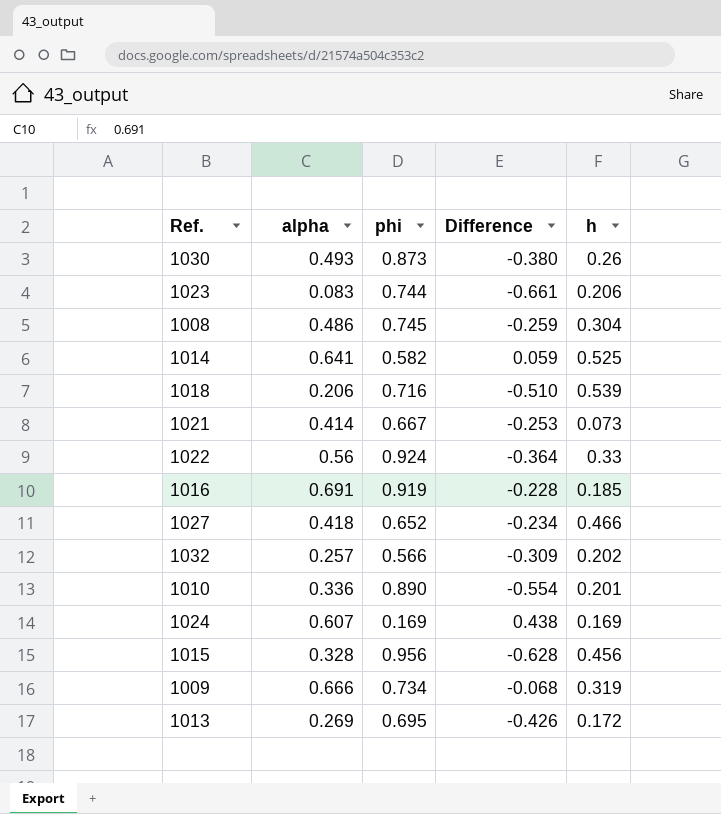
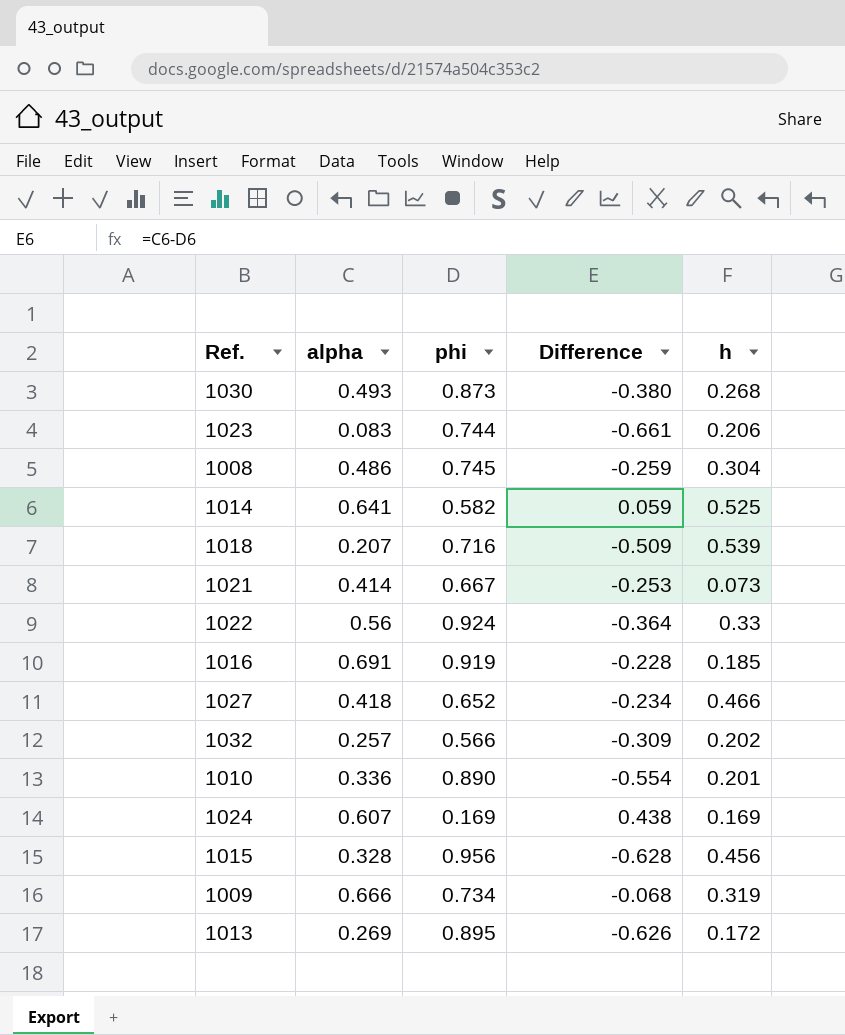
1030 | h: 0.26 -> 0.268
1018 | alpha: 0.206 -> 0.207
1018 | Difference: -0.510 -> -0.509
1013 | phi: 0.695 -> 0.895
1013 | Difference: -0.426 -> -0.626

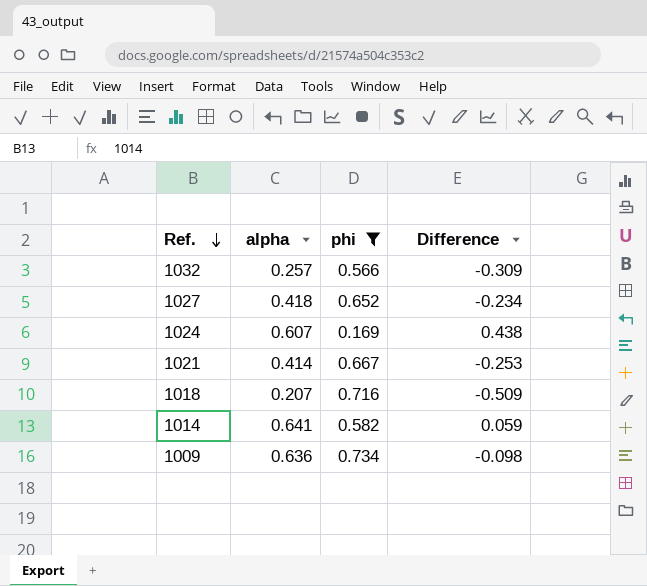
filter: none -> phi <= 0.734
row order: none -> Ref. descending
column h | position: 5 -> none
1009 | alpha: 0.666 -> 0.636
1009 | Difference: -0.068 -> -0.098

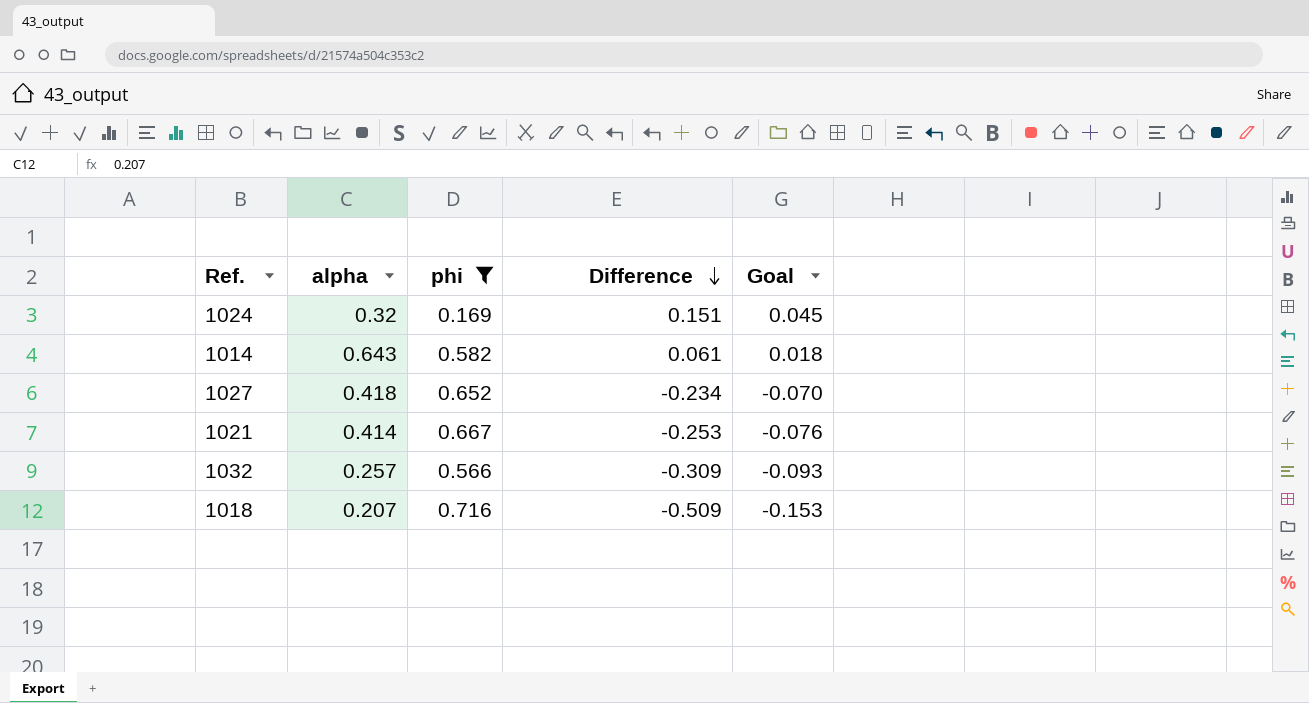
row order: Ref. descending -> Difference descending
column Goal | formula: none -> [Difference] * 0.3
row 1009: 0.636 | 0.734 | -0.098 -> none
1024 | alpha: 0.607 -> 0.32
1024 | Difference: 0.438 -> 0.151
1014 | alpha: 0.641 -> 0.643
1014 | Difference: 0.059 -> 0.061

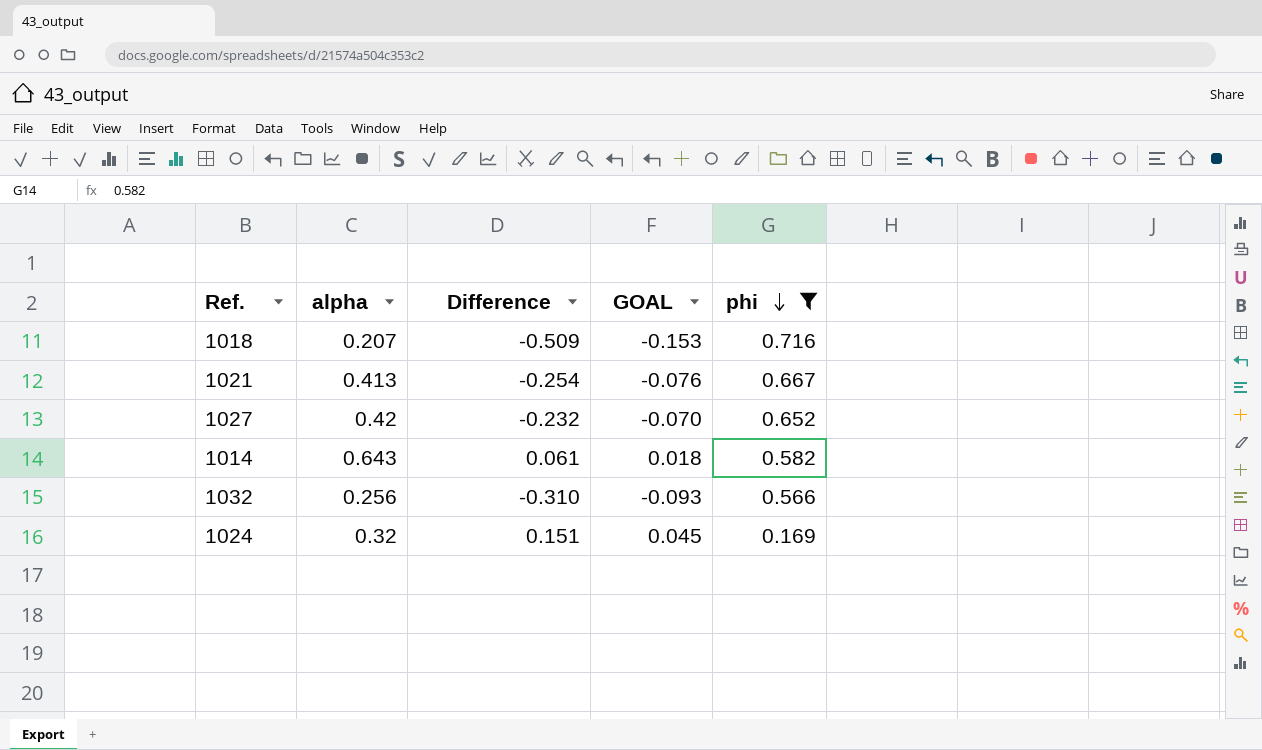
row order: Difference descending -> phi descending
column name: Goal -> GOAL
column phi | position: 3 -> 5
1021 | alpha: 0.414 -> 0.413
1021 | Difference: -0.253 -> -0.254
1027 | alpha: 0.418 -> 0.42
1027 | Difference: -0.234 -> -0.232
1032 | alpha: 0.257 -> 0.256
1032 | Difference: -0.309 -> -0.310

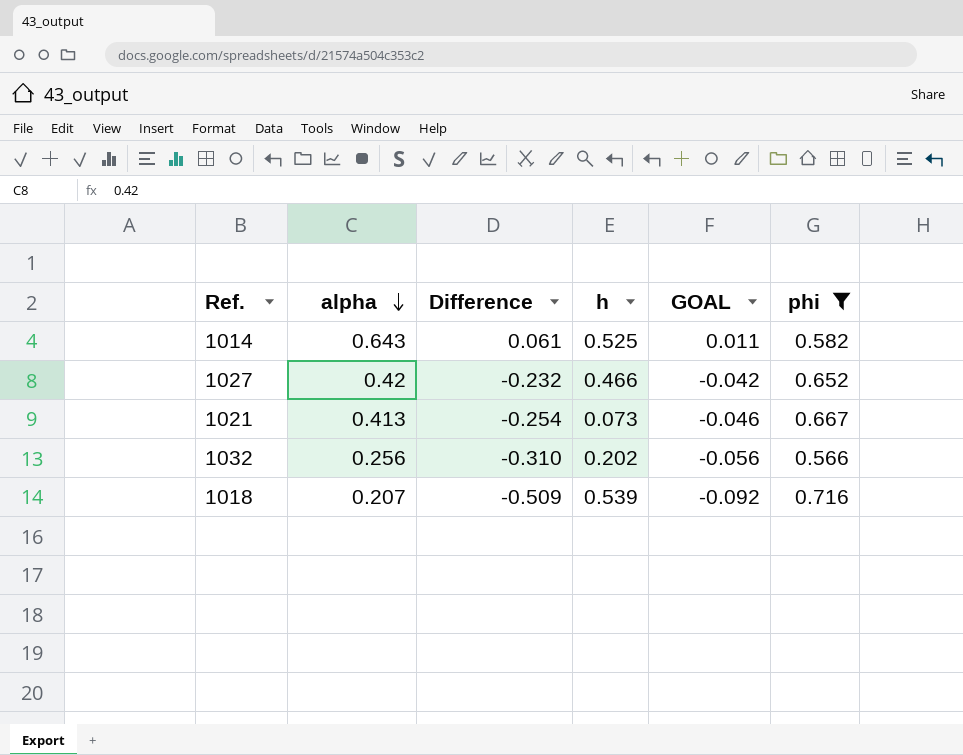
row order: phi descending -> alpha descending
column h | position: none -> 4
column GOAL | formula: [Difference] * 0.3 -> [Difference] * 0.18
row 1024: 0.32 | 0.151 | 0.045 | 0.169 -> none

